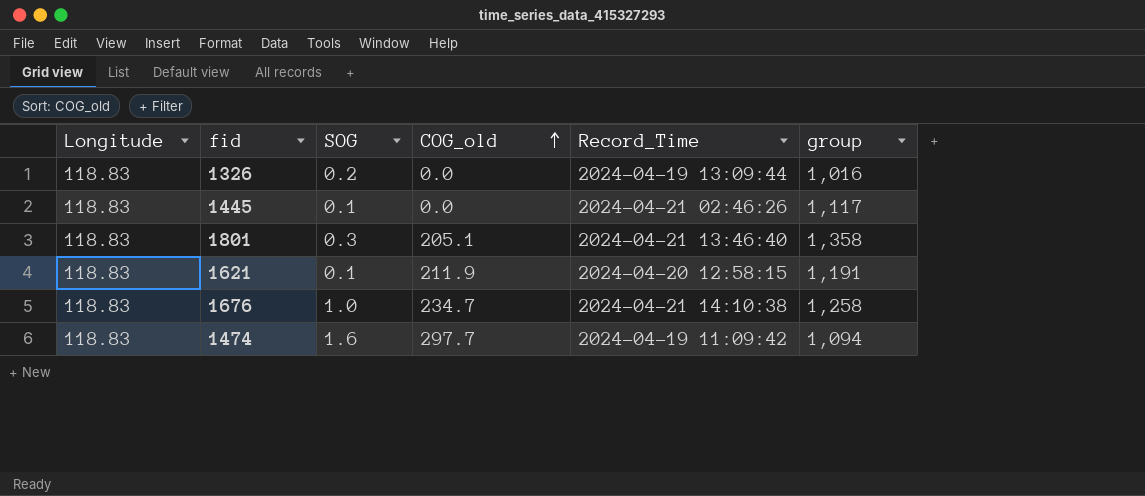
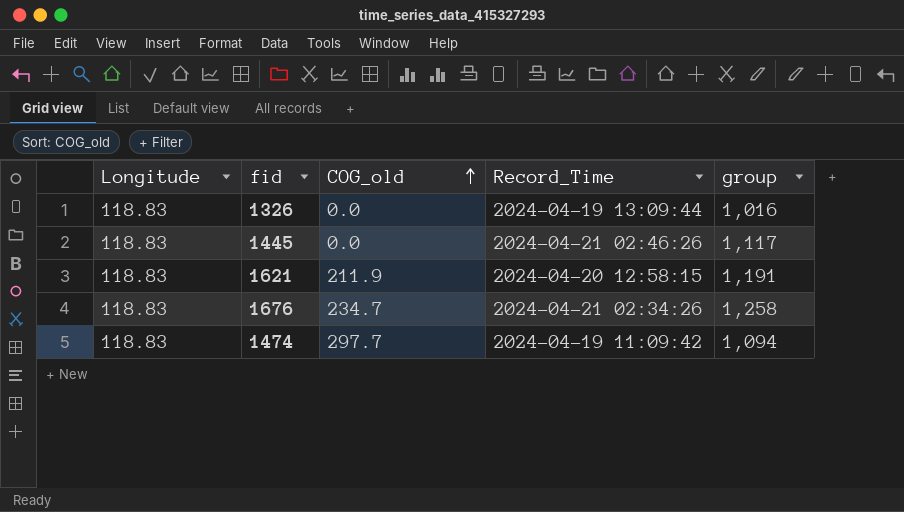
column SOG | position: 3 -> none
row 1801: 118.83 | 0.3 | 205.1 | 2024-04-21 13:46:40 | 1,358 -> none
1676 | Record_Time: 2024-04-21 14:10:38 -> 2024-04-21 02:34:26

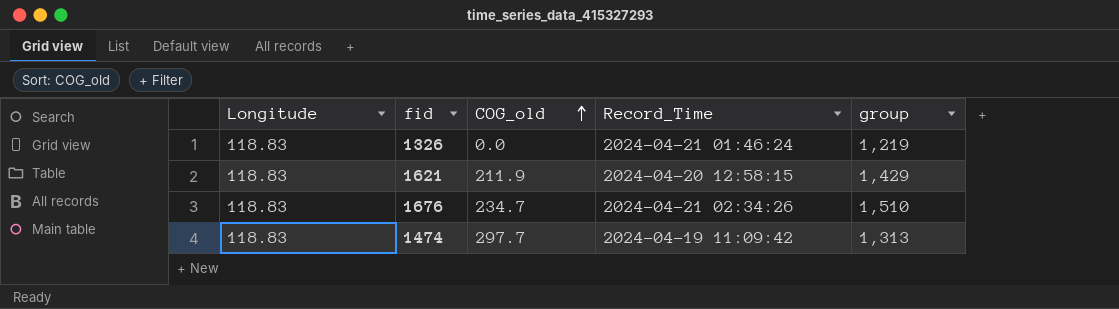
row 1445: 118.83 | 0.0 | 2024-04-21 02:46:26 | 1,117 -> none
1326 | Record_Time: 2024-04-19 13:09:44 -> 2024-04-21 01:46:24
1326 | group: 1,016 -> 1,219
1621 | group: 1,191 -> 1,429
1676 | group: 1,258 -> 1,510
1474 | group: 1,094 -> 1,313

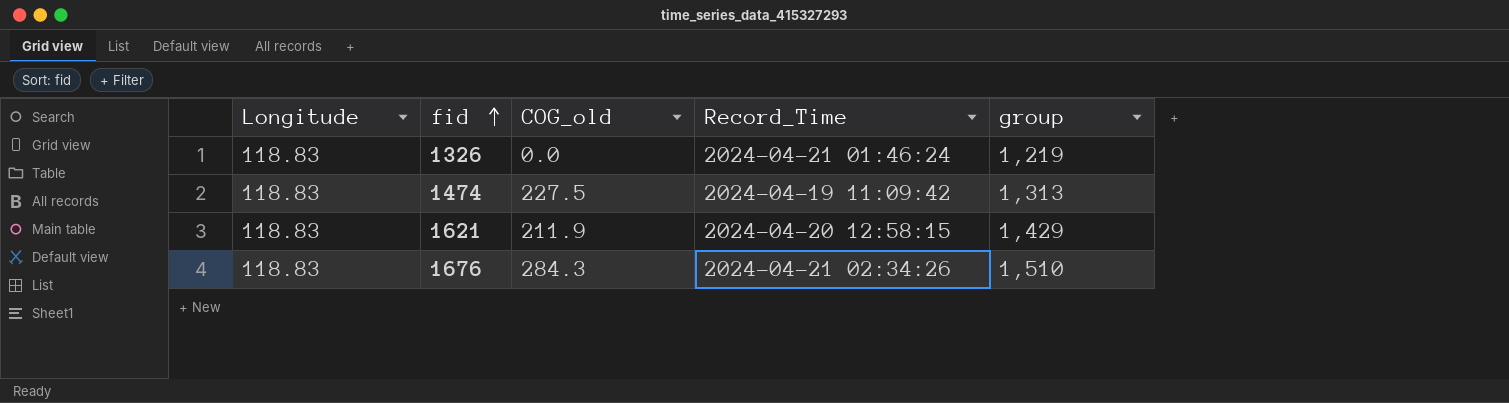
row order: COG_old ascending -> fid ascending
1474 | COG_old: 297.7 -> 227.5
1676 | COG_old: 234.7 -> 284.3

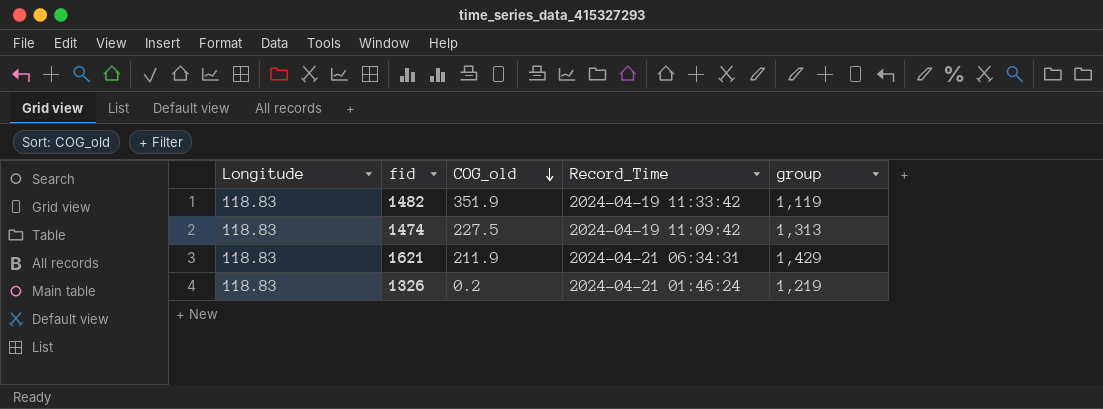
row order: fid ascending -> COG_old descending
row 1676: 118.83 | 284.3 | 2024-04-21 02:34:26 | 1,510 -> none
row 1482: none -> 118.83 | 351.9 | 2024-04-19 11:33:42 | 1,119
1621 | Record_Time: 2024-04-20 12:58:15 -> 2024-04-21 06:34:31
1326 | COG_old: 0.0 -> 0.2

